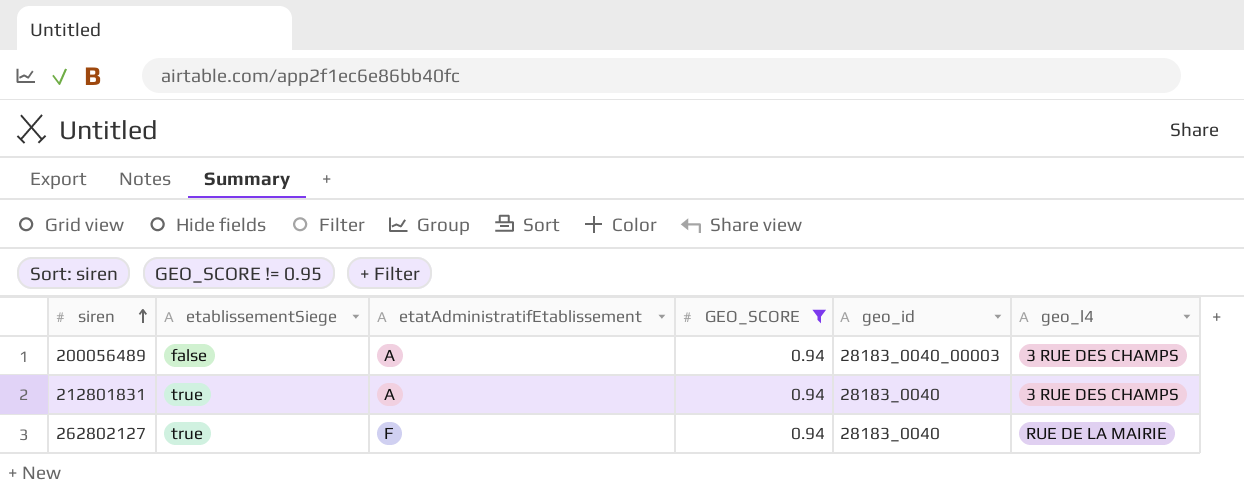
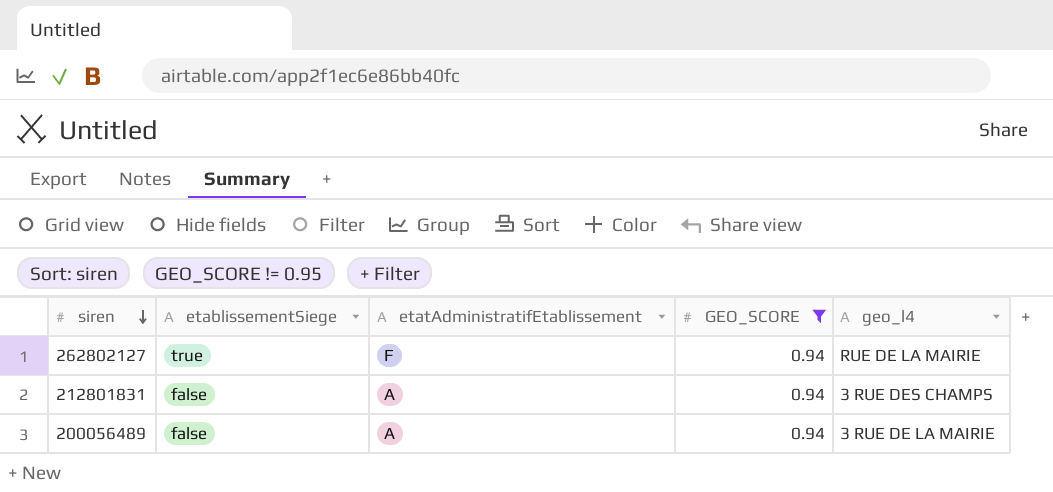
row order: siren ascending -> siren descending
column geo_id | position: 5 -> none
212801831 | etablissementSiege: true -> false
200056489 | geo_l4: 3 RUE DES CHAMPS -> 3 RUE DE LA MAIRIE

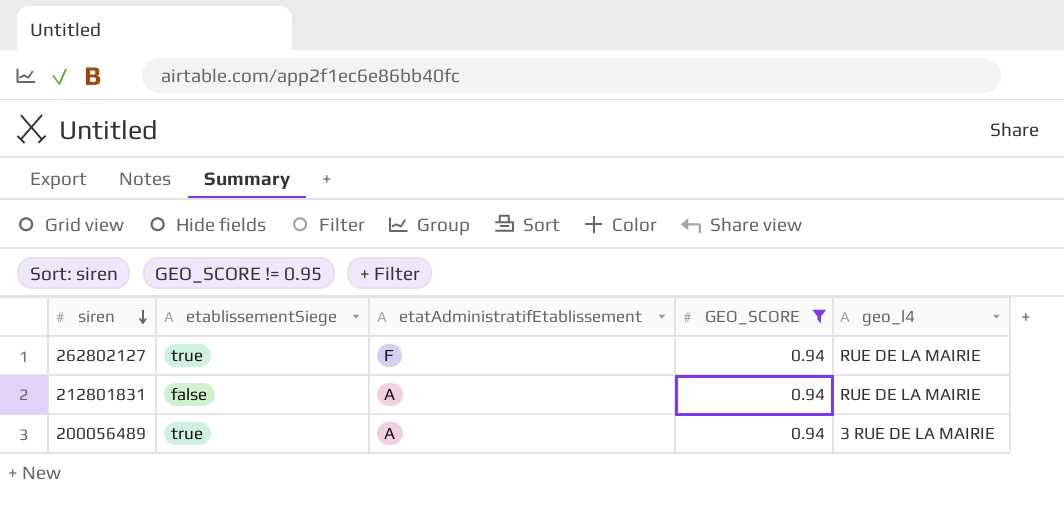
212801831 | geo_l4: 3 RUE DES CHAMPS -> RUE DE LA MAIRIE
200056489 | etablissementSiege: false -> true

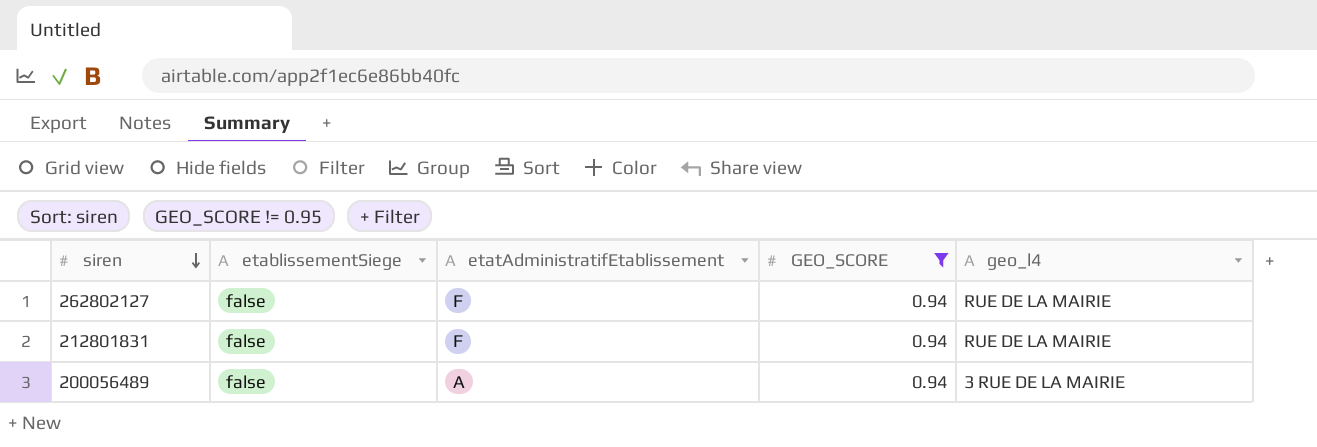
262802127 | etablissementSiege: true -> false
212801831 | etatAdministratifEtablissement: A -> F
200056489 | etablissementSiege: true -> false

